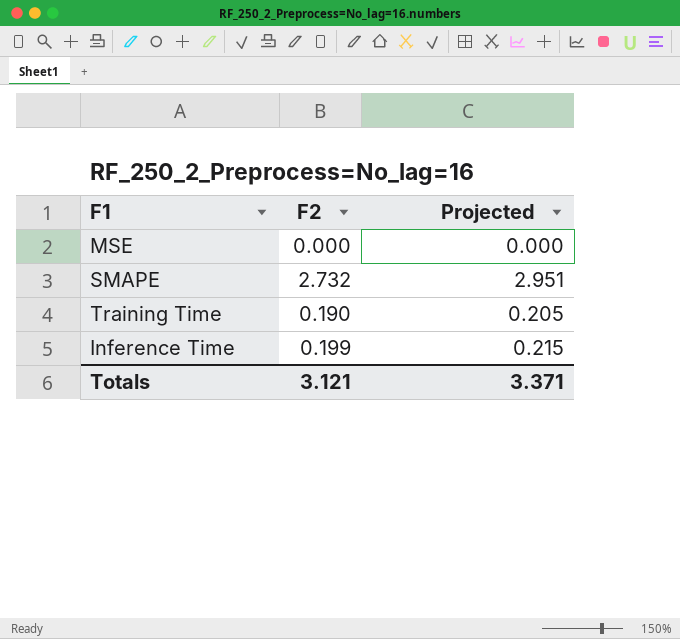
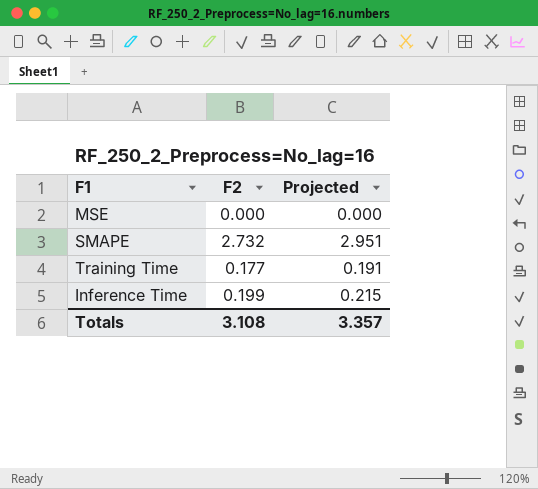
Training Time | F2: 0.190 -> 0.177
Training Time | Projected: 0.205 -> 0.191
Totals | F2: 3.121 -> 3.108
Totals | Projected: 3.371 -> 3.357

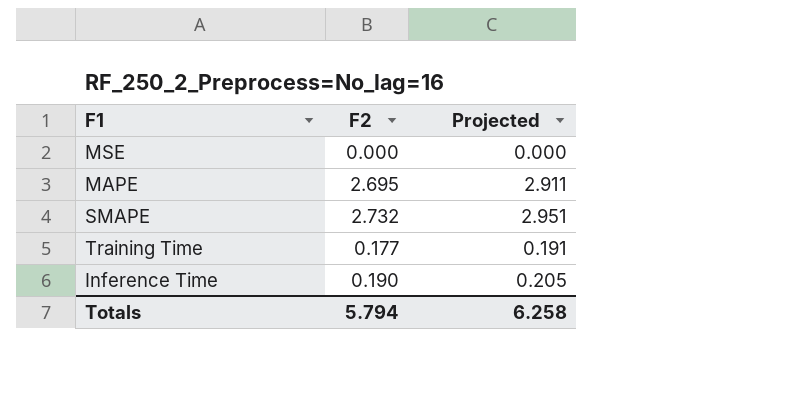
row MAPE: none -> 2.695 | 2.911
Inference Time | F2: 0.199 -> 0.190
Inference Time | Projected: 0.215 -> 0.205
Totals | F2: 3.108 -> 5.794
Totals | Projected: 3.357 -> 6.258

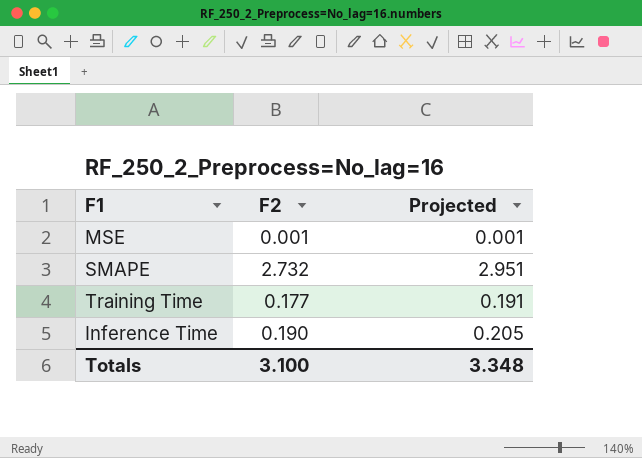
row MAPE: 2.695 | 2.911 -> none
MSE | F2: 0.000 -> 0.001
MSE | Projected: 0.000 -> 0.001
Totals | F2: 5.794 -> 3.100
Totals | Projected: 6.258 -> 3.348

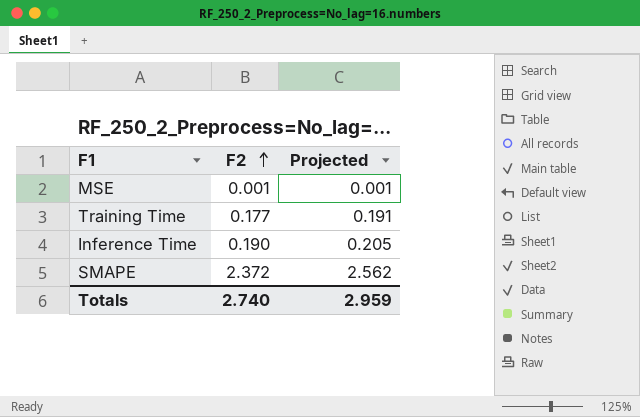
row order: none -> F2 ascending
SMAPE | F2: 2.732 -> 2.372
SMAPE | Projected: 2.951 -> 2.562
Totals | F2: 3.100 -> 2.740
Totals | Projected: 3.348 -> 2.959

